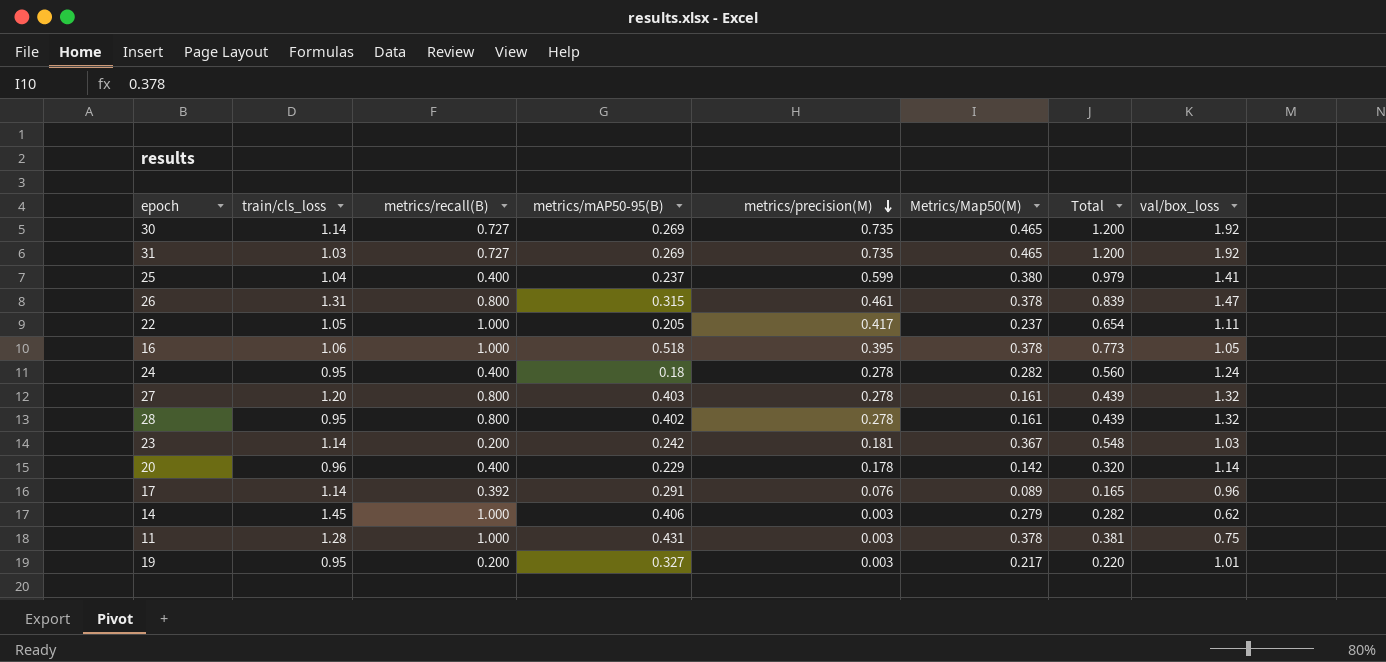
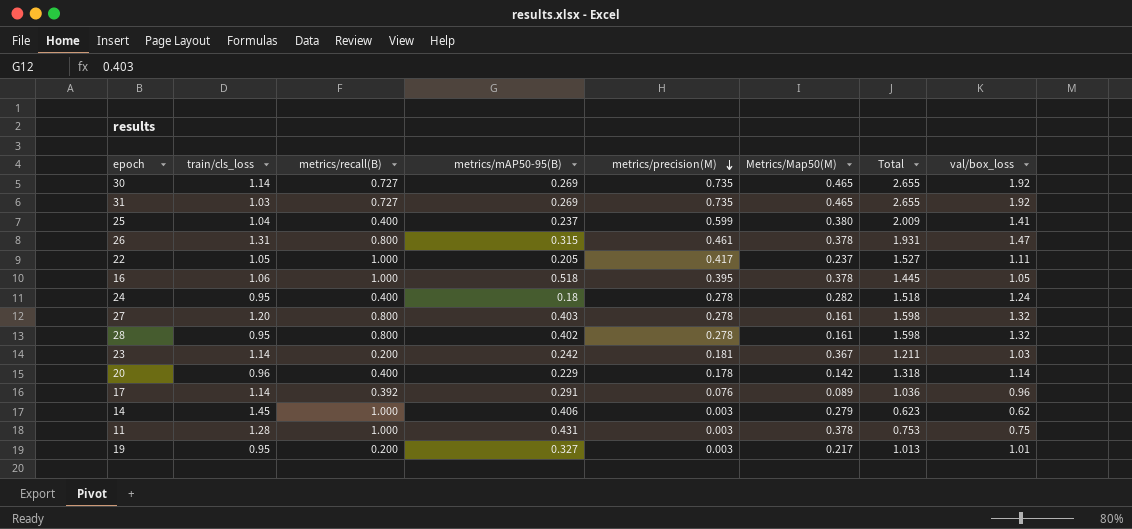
column Total | formula: [metrics/precision(M)] + [Metrics/Map50(M)] -> [metrics/precision(M)] + [val/box_loss]

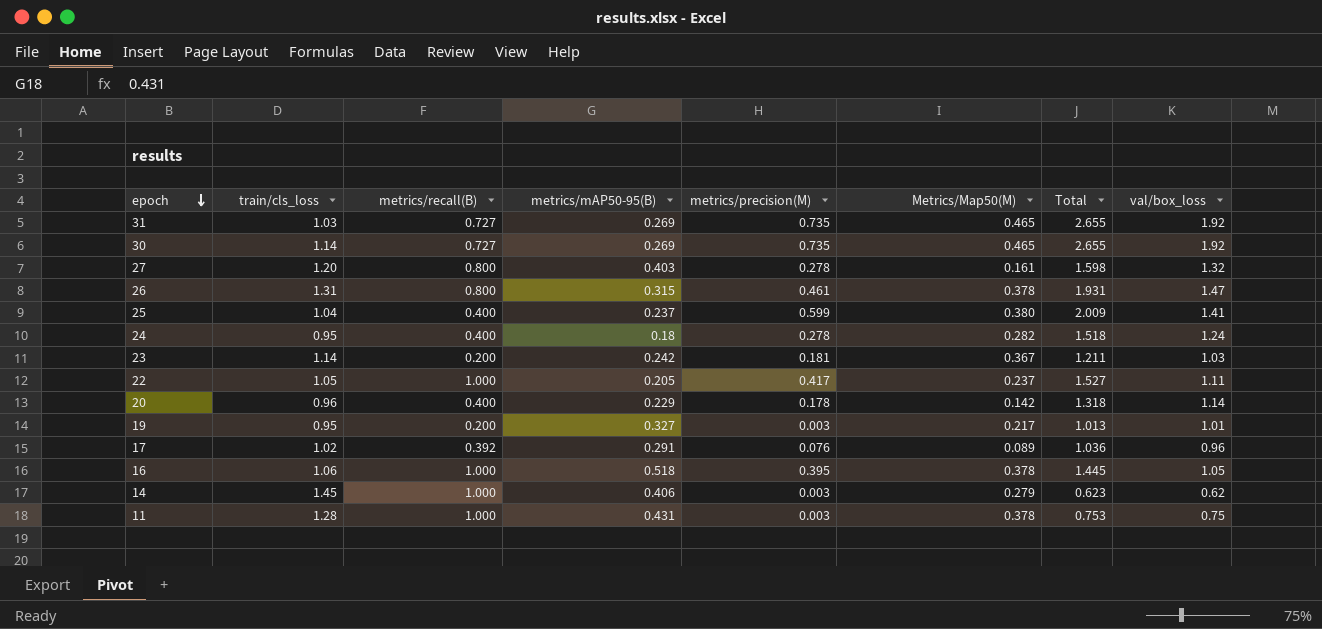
row order: metrics/precision(M) descending -> epoch descending
row 28: 0.95 | 0.800 | 0.402 | 0.278 | 0.161 | 1.598 | 1.32 -> none
17 | train/cls_loss: 1.14 -> 1.02

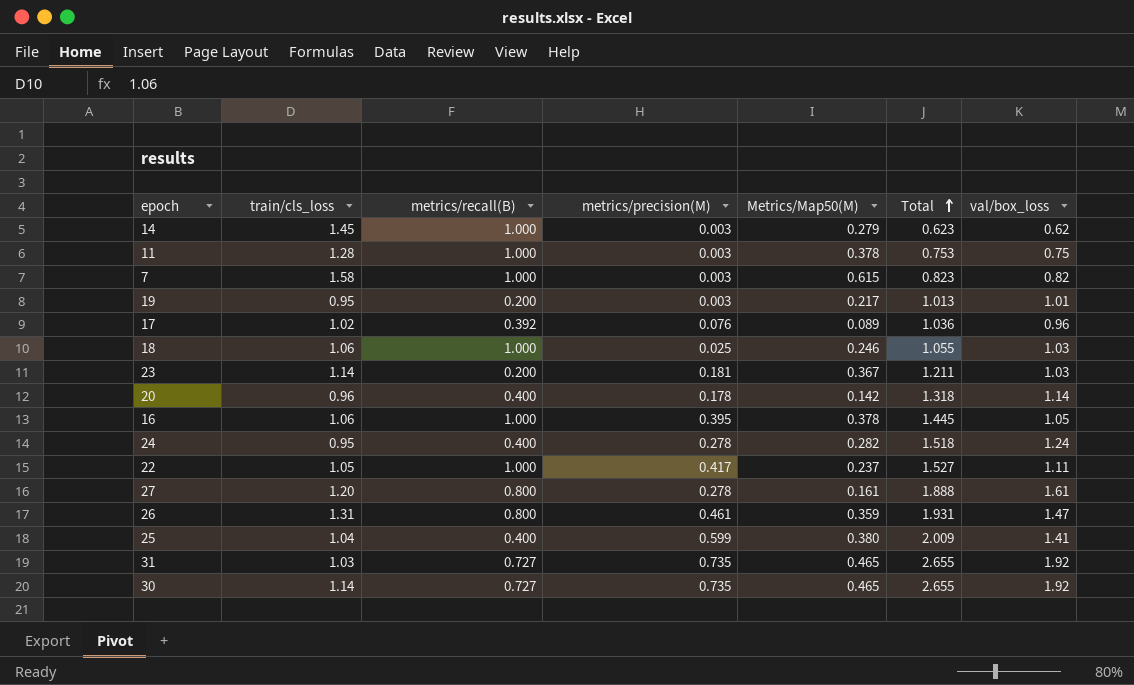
row order: epoch descending -> Total ascending
column metrics/mAP50-95(B) | position: 4 -> none
row 7: none -> 1.58 | 1.000 | 0.003 | 0.615 | 0.823 | 0.82
row 18: none -> 1.06 | 1.000 | 0.025 | 0.246 | 1.055 | 1.03
27 | Total: 1.598 -> 1.888
27 | val/box_loss: 1.32 -> 1.61
26 | Metrics/Map50(M): 0.378 -> 0.359

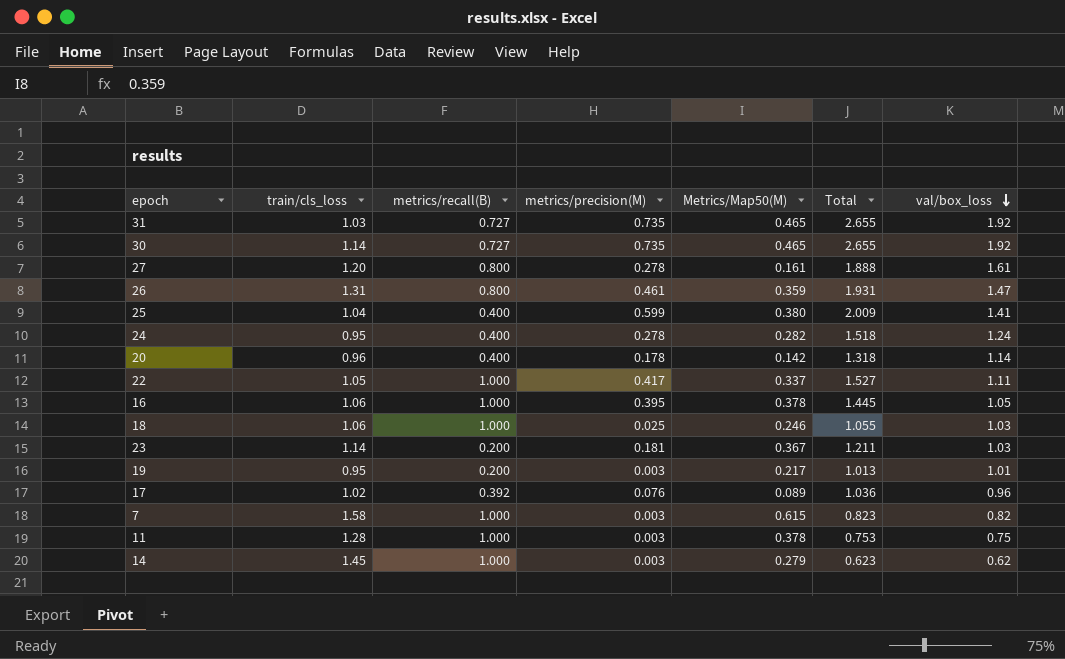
row order: Total ascending -> val/box_loss descending
22 | Metrics/Map50(M): 0.237 -> 0.337

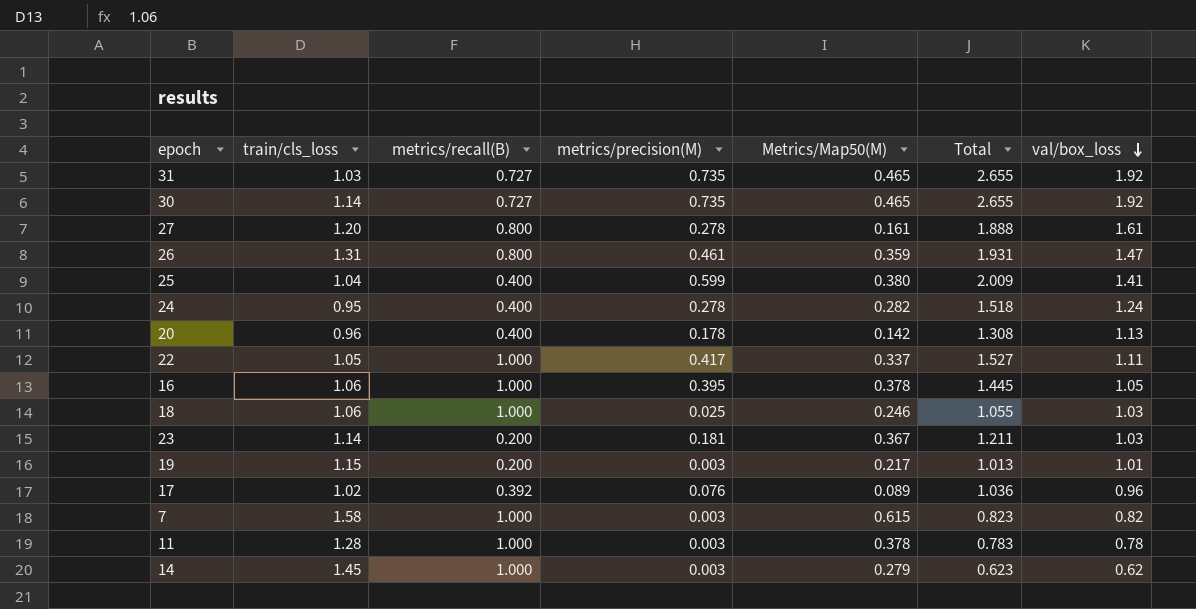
20 | Total: 1.318 -> 1.308
20 | val/box_loss: 1.14 -> 1.13
19 | train/cls_loss: 0.95 -> 1.15
11 | Total: 0.753 -> 0.783
11 | val/box_loss: 0.75 -> 0.78

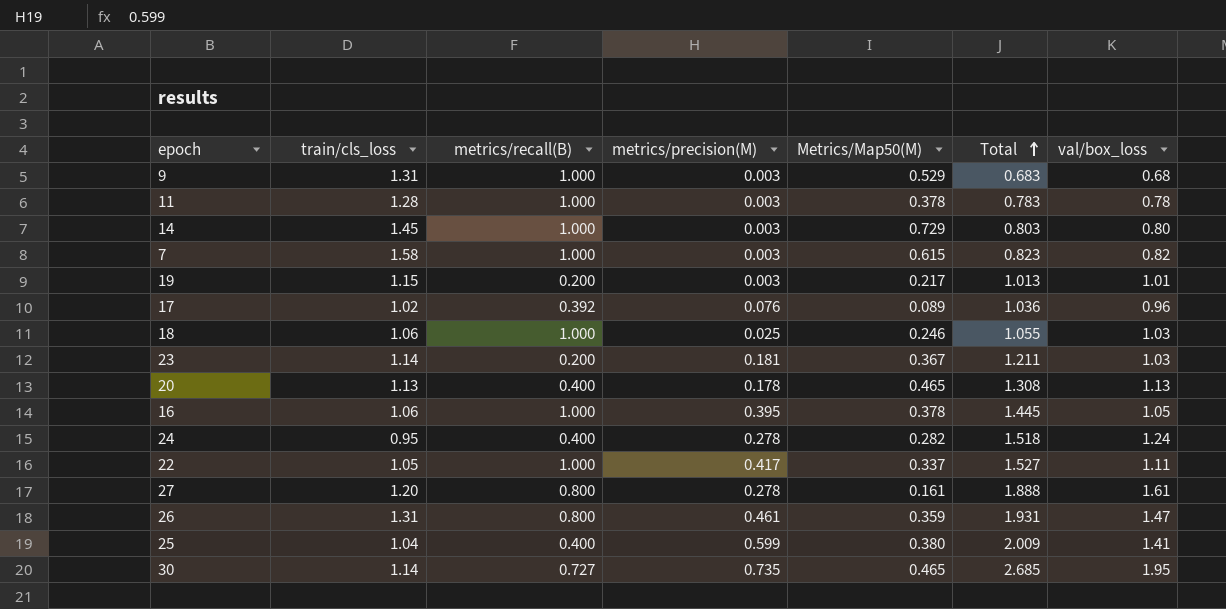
row order: val/box_loss descending -> Total ascending
row 31: 1.03 | 0.727 | 0.735 | 0.465 | 2.655 | 1.92 -> none
row 9: none -> 1.31 | 1.000 | 0.003 | 0.529 | 0.683 | 0.68
14 | Metrics/Map50(M): 0.279 -> 0.729
14 | Total: 0.623 -> 0.803
14 | val/box_loss: 0.62 -> 0.80
20 | train/cls_loss: 0.96 -> 1.13
20 | Metrics/Map50(M): 0.142 -> 0.465
30 | Total: 2.655 -> 2.685
30 | val/box_loss: 1.92 -> 1.95

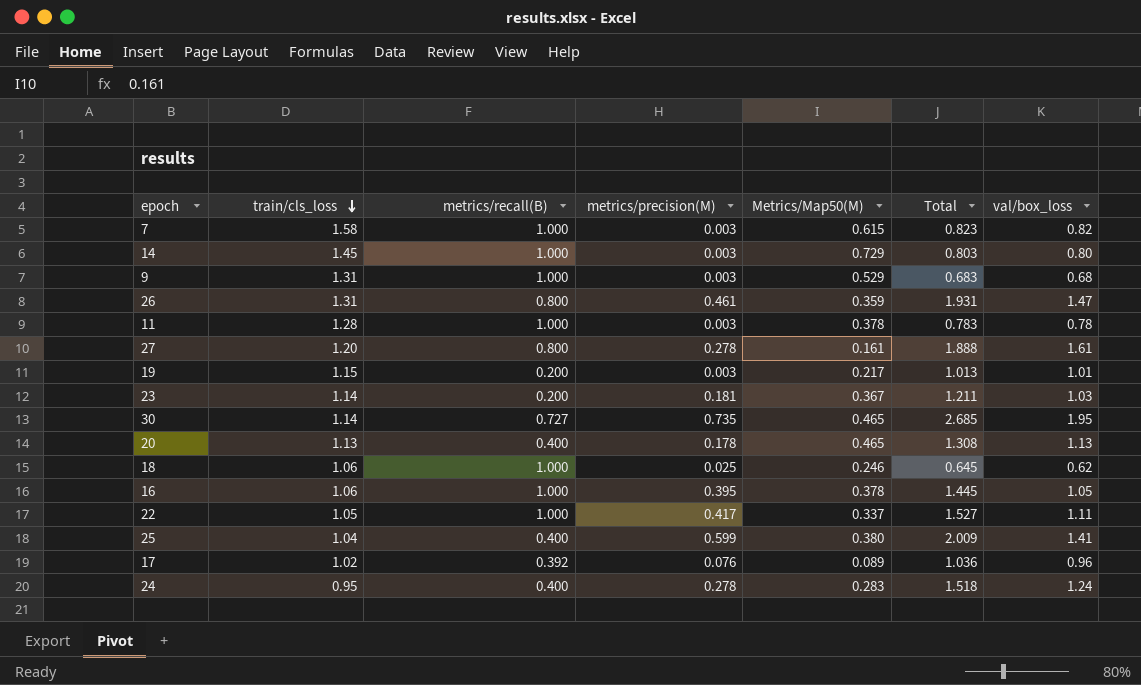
row order: Total ascending -> train/cls_loss descending
18 | Total: 1.055 -> 0.645
18 | val/box_loss: 1.03 -> 0.62
24 | Metrics/Map50(M): 0.282 -> 0.283

